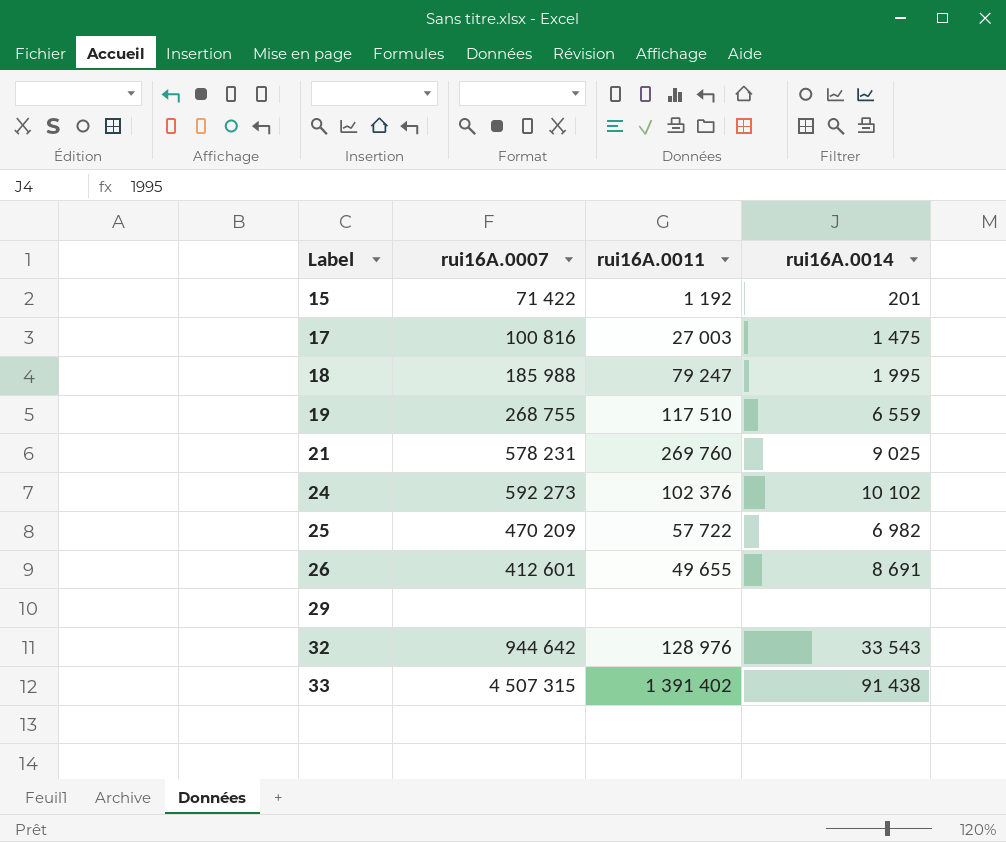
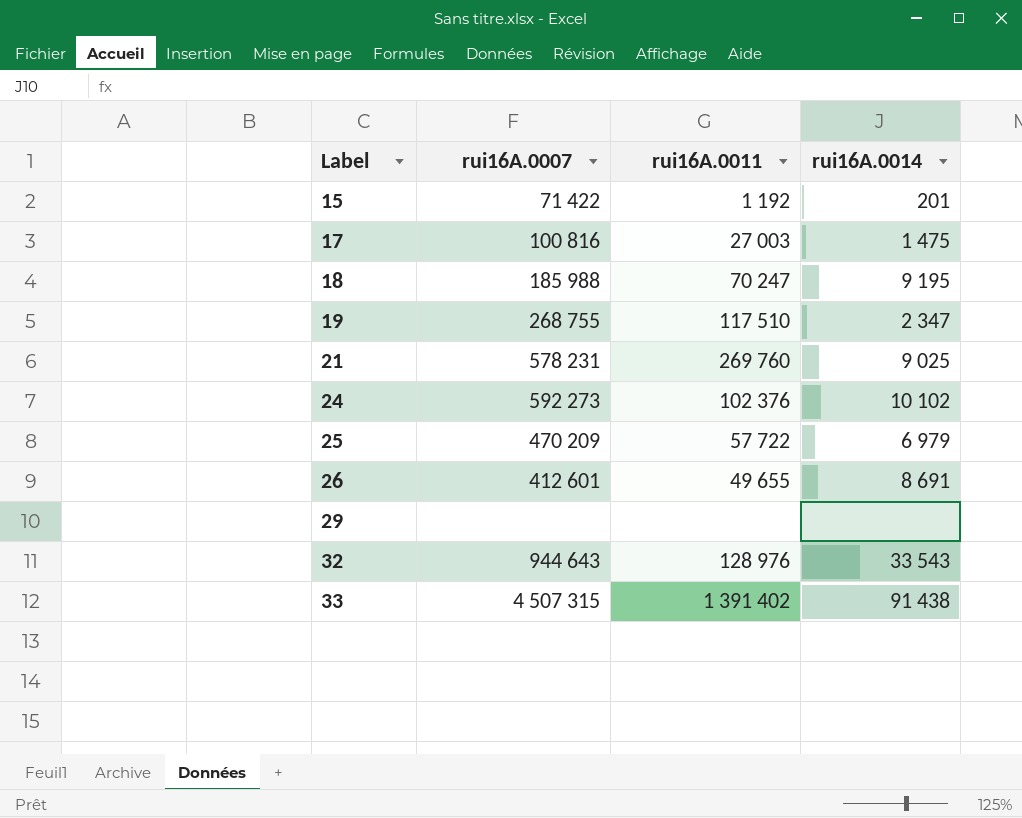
18 | rui16A.0011: 79 247 -> 70 247
18 | rui16A.0014: 1 995 -> 9 195
19 | rui16A.0014: 6 559 -> 2 347
25 | rui16A.0014: 6 982 -> 6 979
32 | rui16A.0007: 944 642 -> 944 643

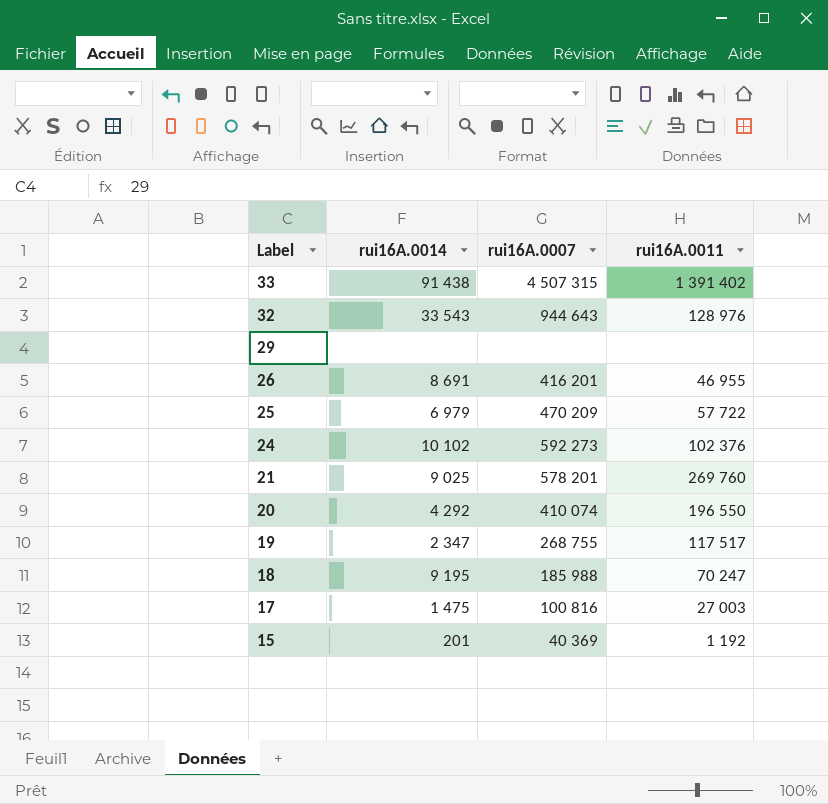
row order: Label ascending -> Label descending
column rui16A.0014 | position: 4 -> 2
26 | rui16A.0007: 412 601 -> 416 201
26 | rui16A.0011: 49 655 -> 46 955
21 | rui16A.0007: 578 231 -> 578 201
row 20: none -> 4 292 | 410 074 | 196 550
19 | rui16A.0011: 117 510 -> 117 517
15 | rui16A.0007: 71 422 -> 40 369

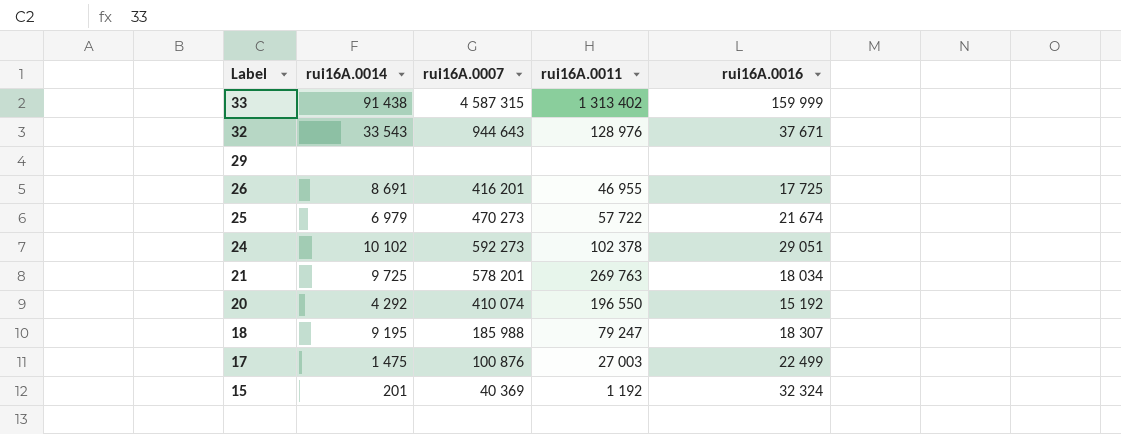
column rui16A.0016 | position: none -> 5
row 19: 2 347 | 268 755 | 117 517 -> none
33 | rui16A.0007: 4 507 315 -> 4 587 315
33 | rui16A.0011: 1 391 402 -> 1 313 402
25 | rui16A.0007: 470 209 -> 470 273
24 | rui16A.0011: 102 376 -> 102 378
21 | rui16A.0014: 9 025 -> 9 725
21 | rui16A.0011: 269 760 -> 269 763
18 | rui16A.0011: 70 247 -> 79 247
17 | rui16A.0007: 100 816 -> 100 876

